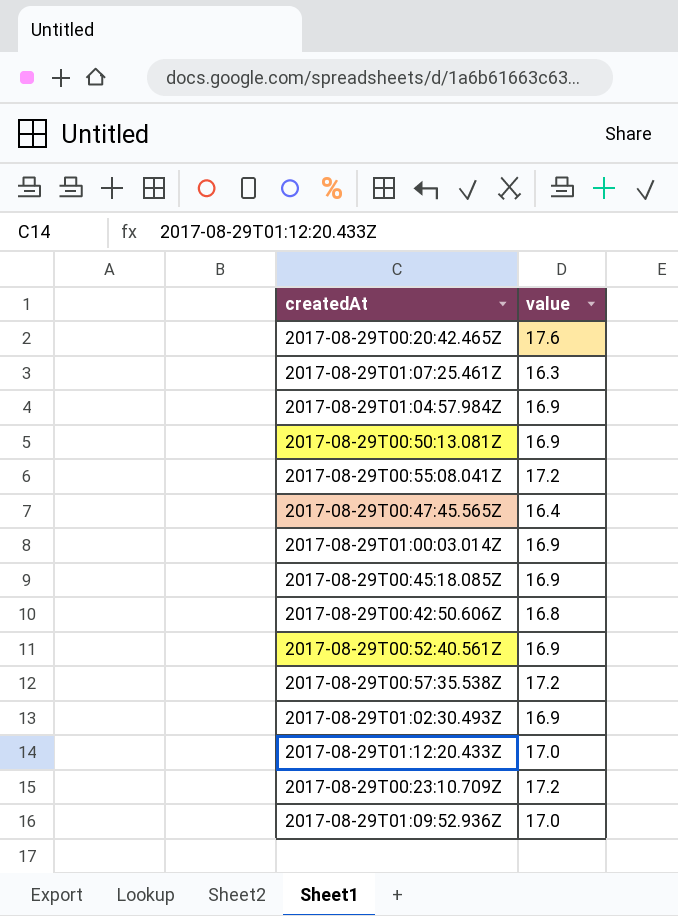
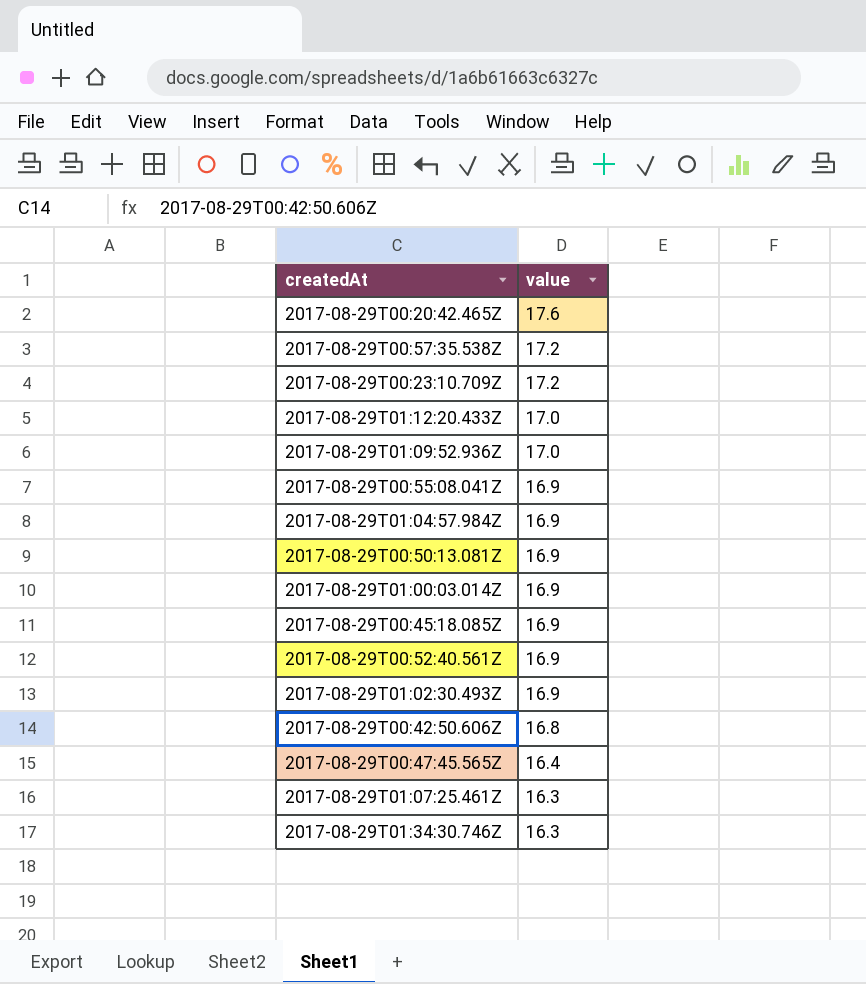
row order: none -> value descending
2017-08-29T00:55:08.041Z | value: 17.2 -> 16.9
row 2017-08-29T01:34:30.746Z: none -> 16.3

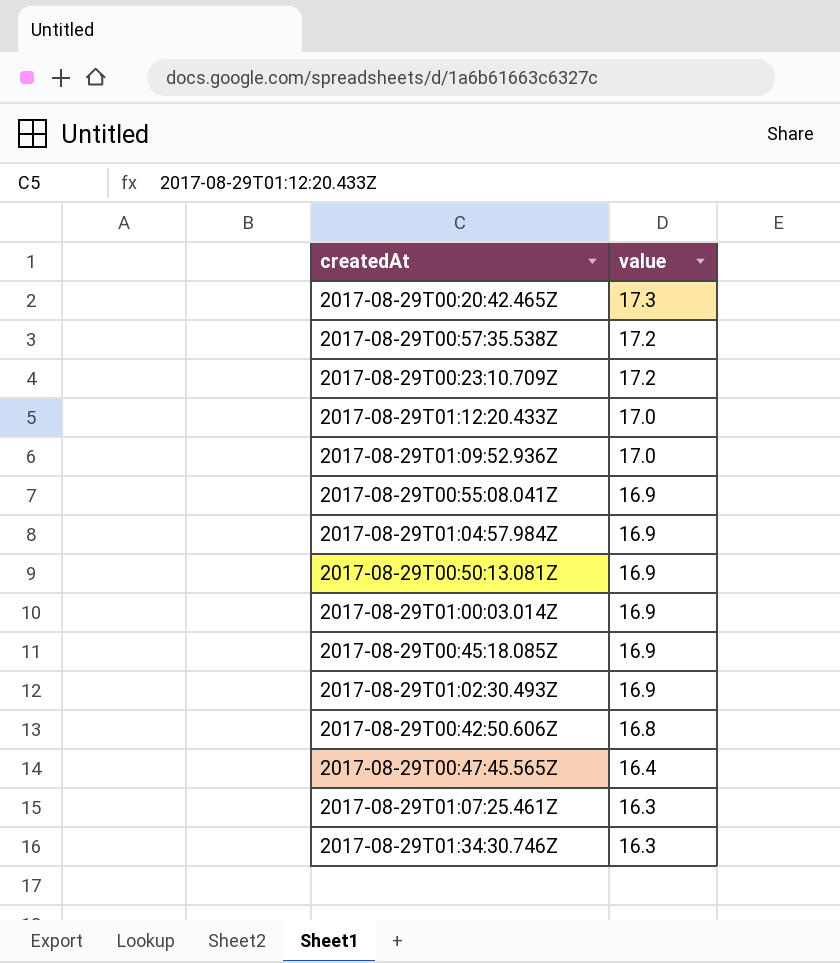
row 2017-08-29T00:52:40.561Z: 16.9 -> none
2017-08-29T00:20:42.465Z | value: 17.6 -> 17.3

